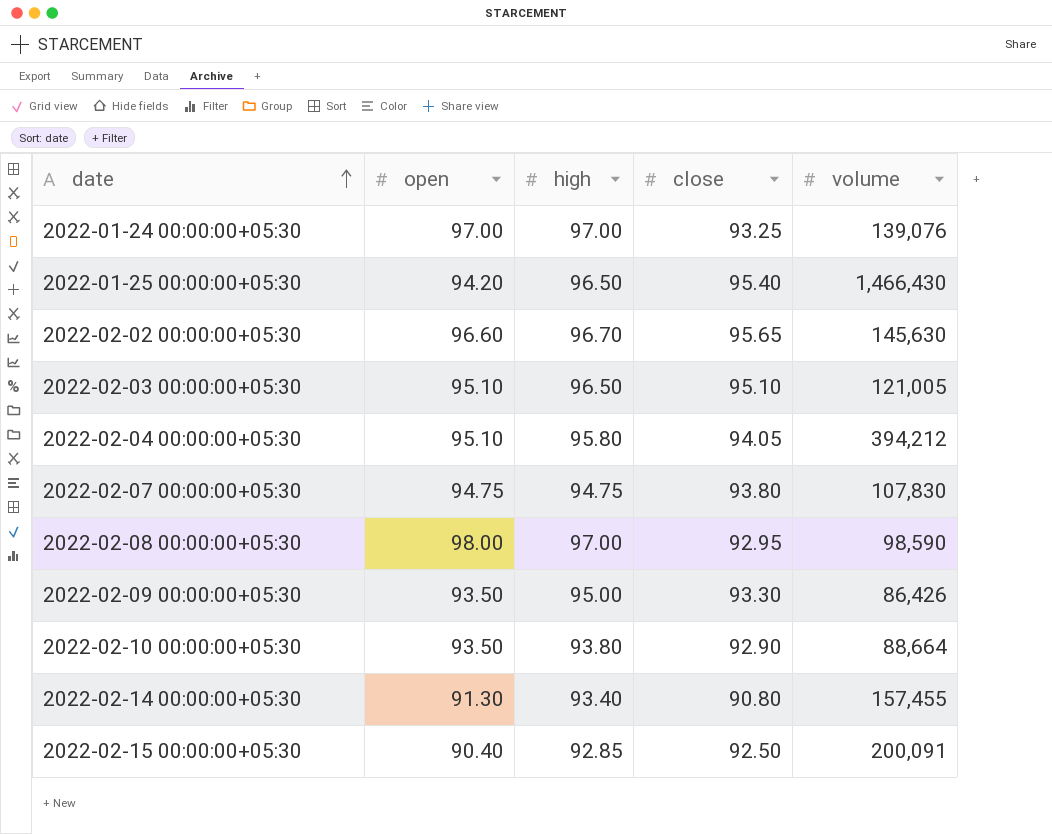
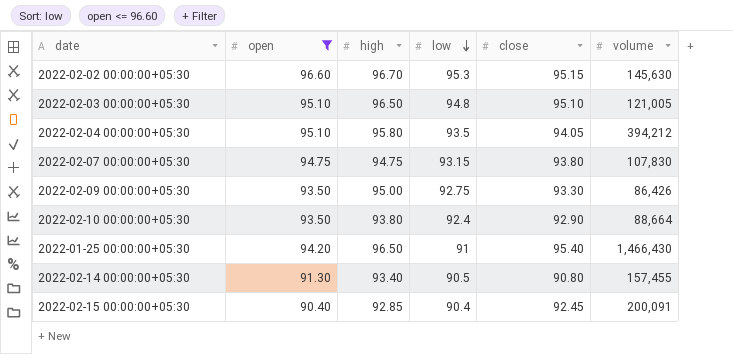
filter: none -> open <= 96.60
row order: date ascending -> low descending
column low | position: none -> 4
2022-02-02 00:00:00+05:30 | close: 95.65 -> 95.15
2022-02-15 00:00:00+05:30 | close: 92.50 -> 92.45

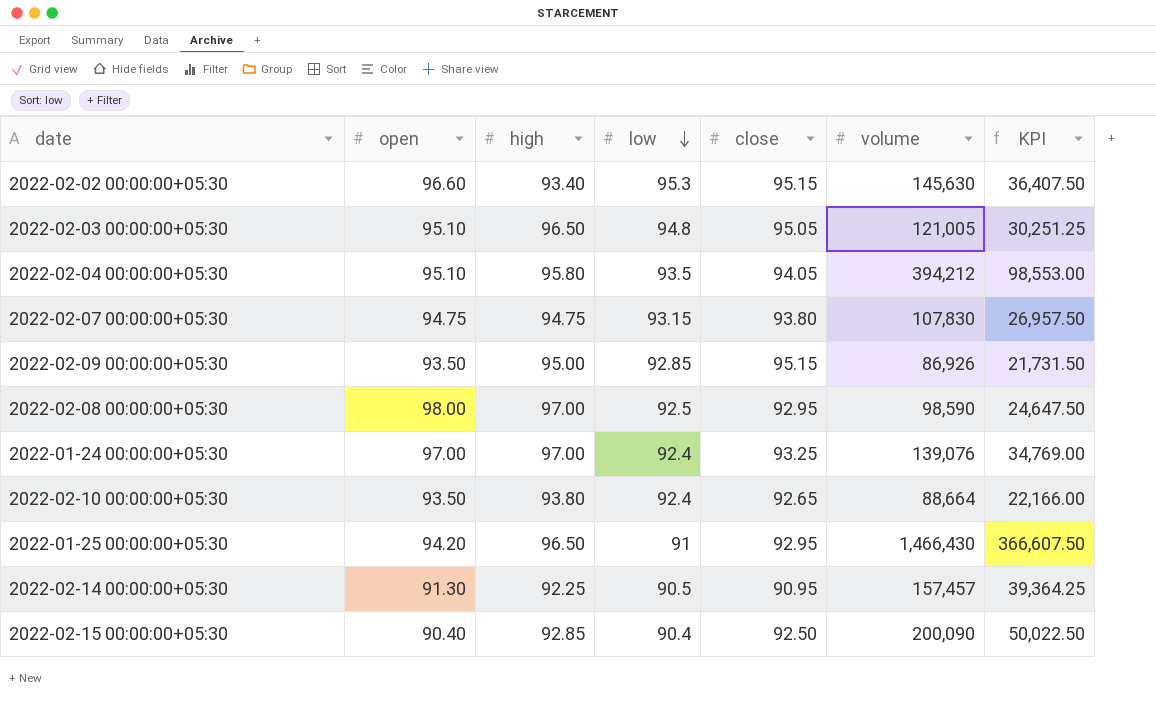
filter: open <= 96.60 -> none
column KPI | formula: none -> [volume] * 0.25
2022-02-02 00:00:00+05:30 | high: 96.70 -> 93.40
2022-02-03 00:00:00+05:30 | close: 95.10 -> 95.05
2022-02-09 00:00:00+05:30 | low: 92.75 -> 92.85
2022-02-09 00:00:00+05:30 | close: 93.30 -> 95.15
2022-02-09 00:00:00+05:30 | volume: 86,426 -> 86,926
2022-02-10 00:00:00+05:30 | close: 92.90 -> 92.65
2022-01-25 00:00:00+05:30 | close: 95.40 -> 92.95
2022-02-14 00:00:00+05:30 | high: 93.40 -> 92.25
2022-02-14 00:00:00+05:30 | close: 90.80 -> 90.95
2022-02-14 00:00:00+05:30 | volume: 157,455 -> 157,457
2022-02-15 00:00:00+05:30 | close: 92.45 -> 92.50
2022-02-15 00:00:00+05:30 | volume: 200,091 -> 200,090

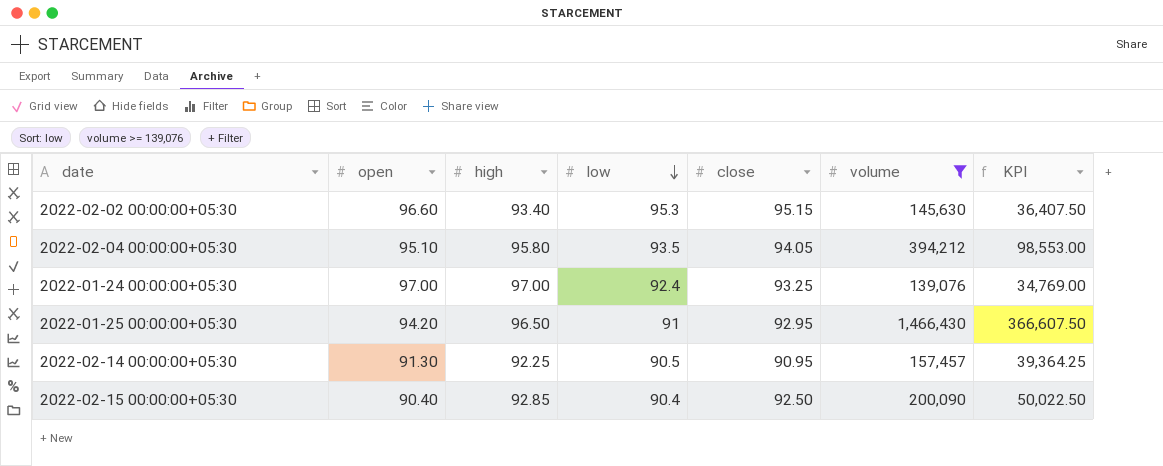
filter: none -> volume >= 139,076

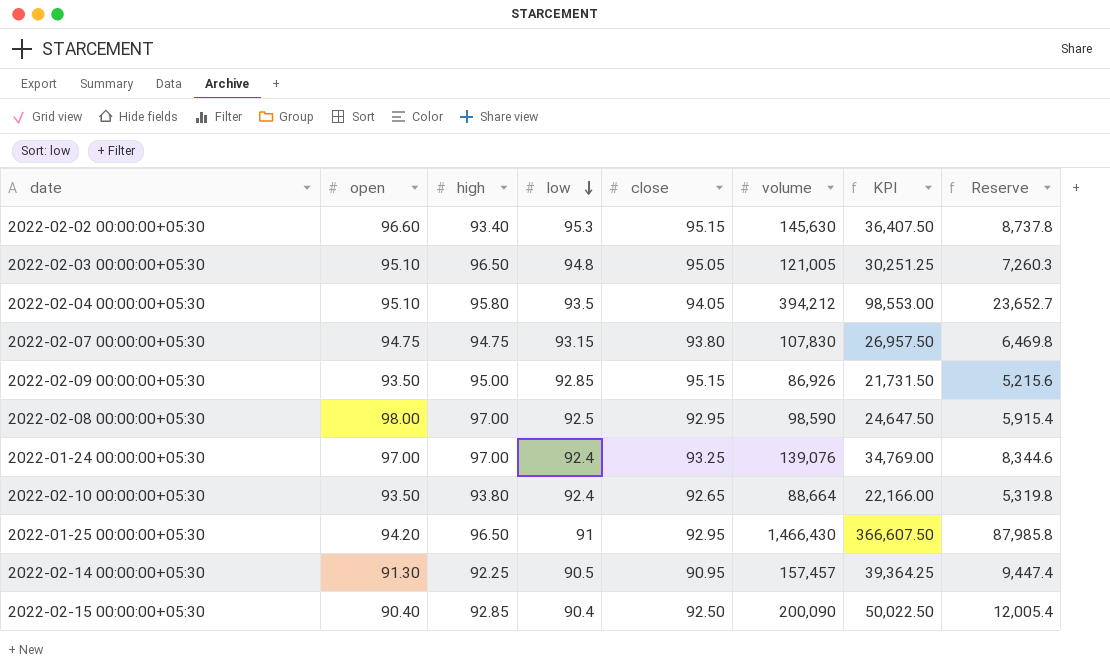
filter: volume >= 139,076 -> none
column Reserve | formula: none -> [volume] * 0.06

